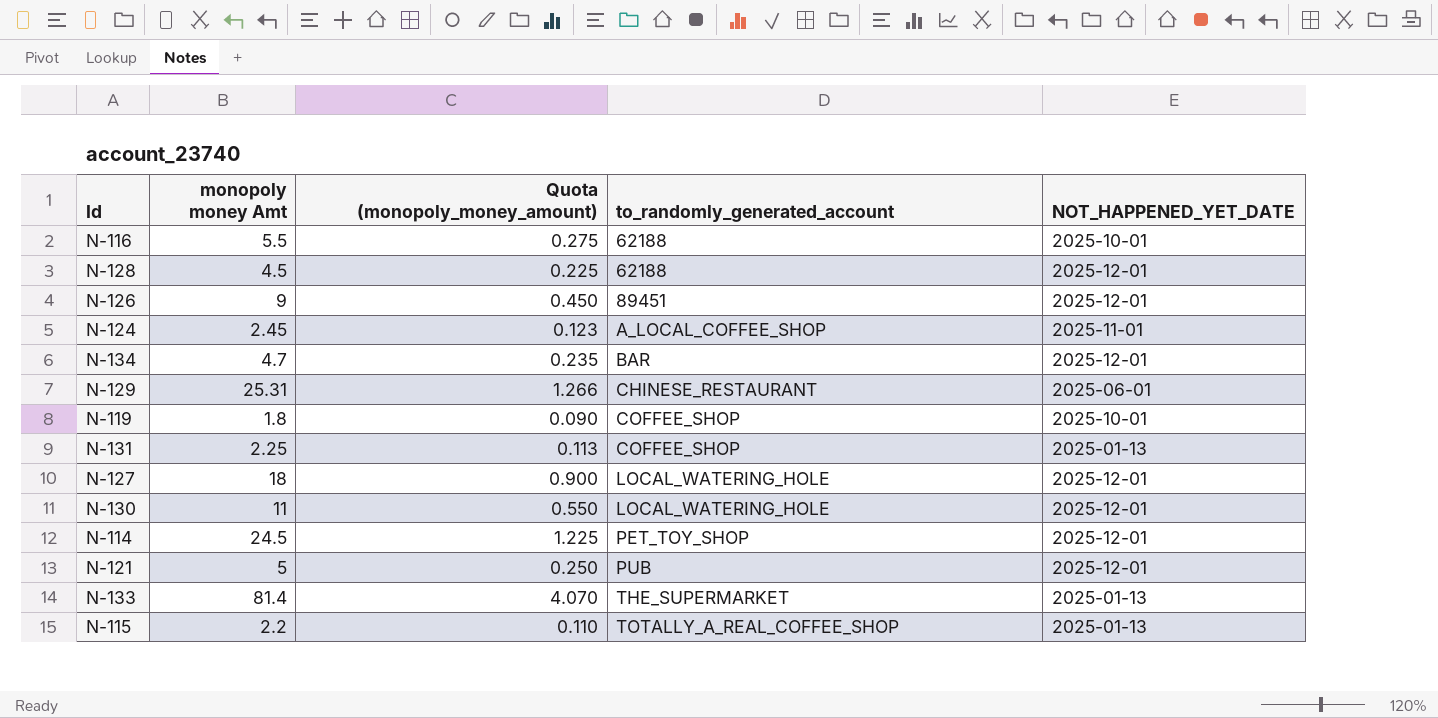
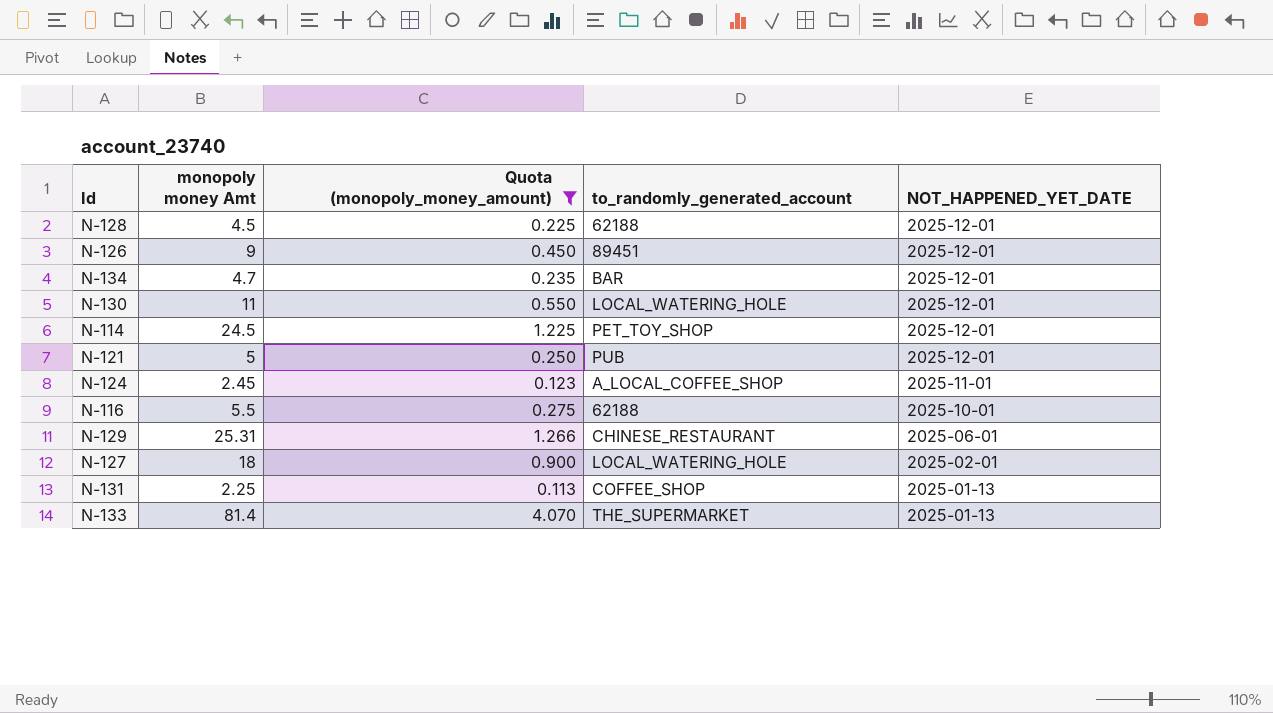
filter: none -> Quota (monopoly_money_amount) >= 0.113
row order: to_randomly_generated_account ascending -> NOT_HAPPENED_YET_DATE descending
N-127 | NOT_HAPPENED_YET_DATE: 2025-12-01 -> 2025-02-01

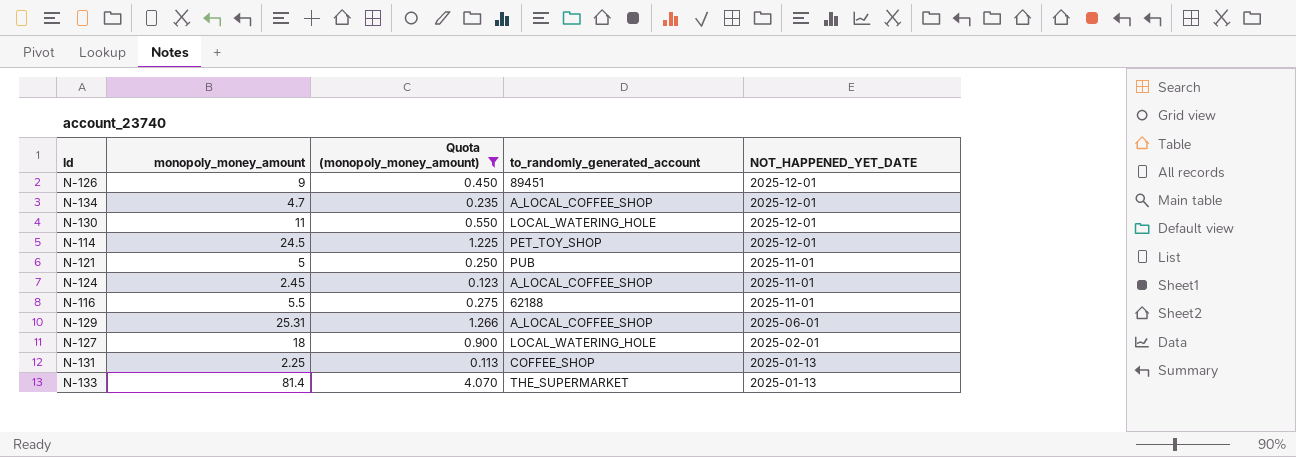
column name: monopoly money Amt -> monopoly_money_amount
row N-128: 4.5 | 0.225 | 62188 | 2025-12-01 -> none
N-134 | to_randomly_generated_account: BAR -> A_LOCAL_COFFEE_SHOP
N-121 | NOT_HAPPENED_YET_DATE: 2025-12-01 -> 2025-11-01
N-116 | NOT_HAPPENED_YET_DATE: 2025-10-01 -> 2025-11-01
N-129 | to_randomly_generated_account: CHINESE_RESTAURANT -> A_LOCAL_COFFEE_SHOP

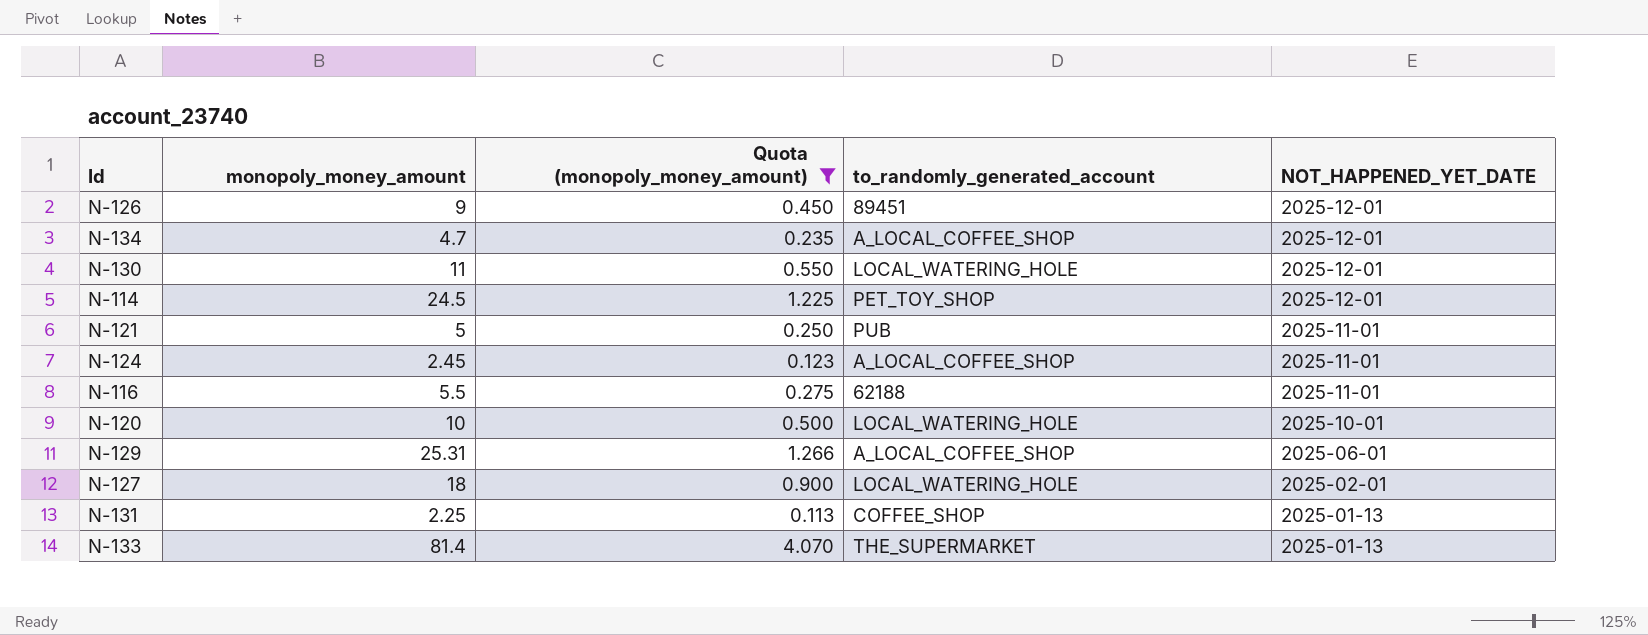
row N-120: none -> 10 | 0.500 | LOCAL_WATERING_HOLE | 2025-10-01

